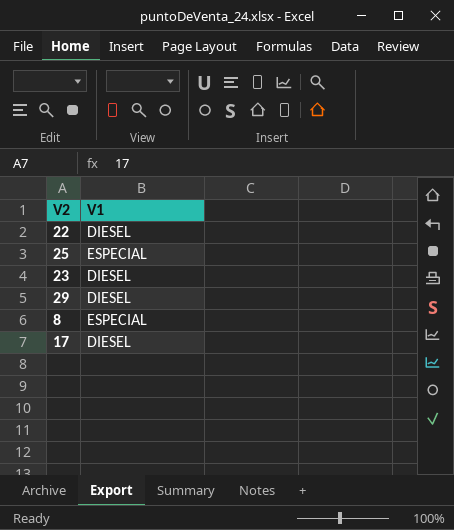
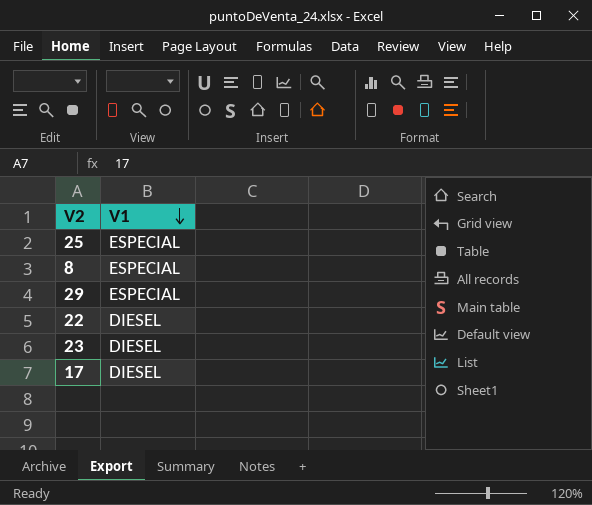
row order: none -> V1 descending
29 | V1: DIESEL -> ESPECIAL

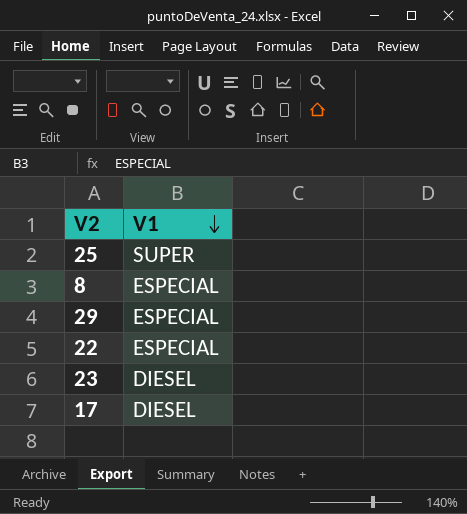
25 | V1: ESPECIAL -> SUPER
22 | V1: DIESEL -> ESPECIAL

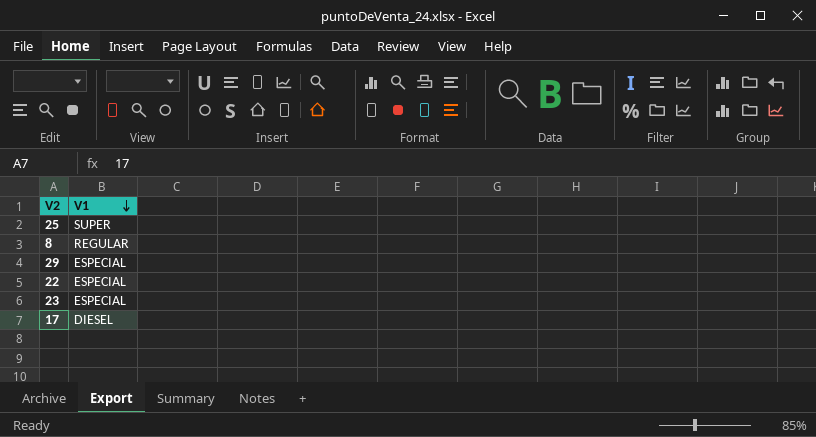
8 | V1: ESPECIAL -> REGULAR
23 | V1: DIESEL -> ESPECIAL

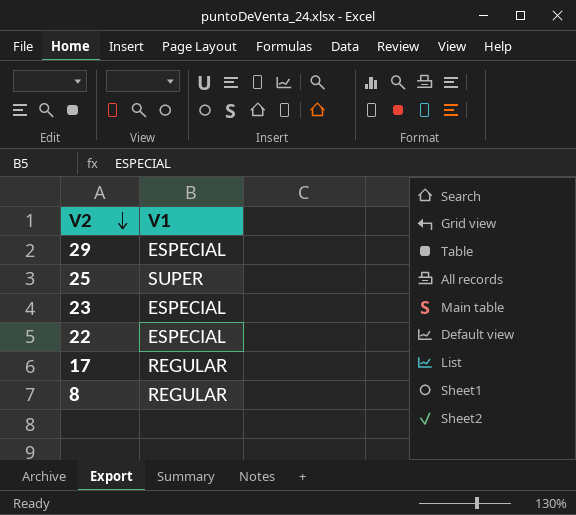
row order: V1 descending -> V2 descending
17 | V1: DIESEL -> REGULAR

